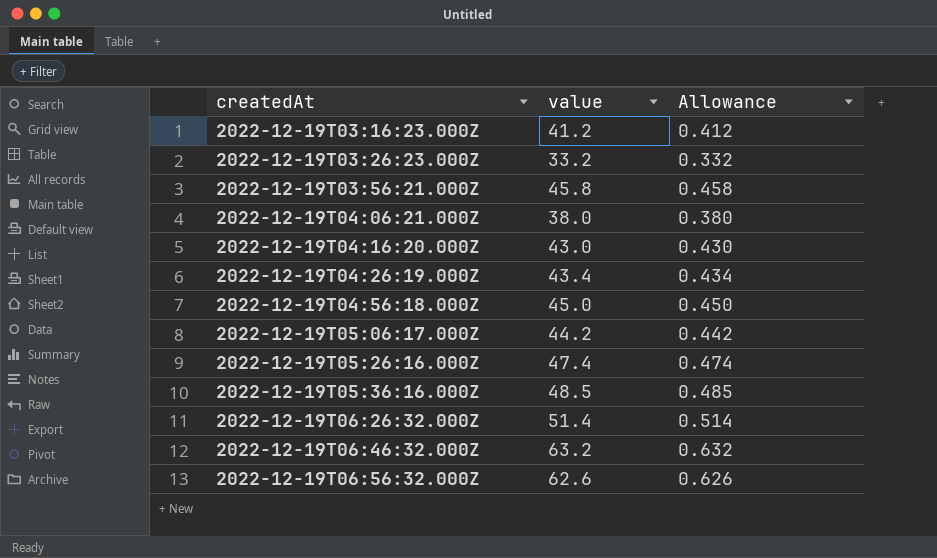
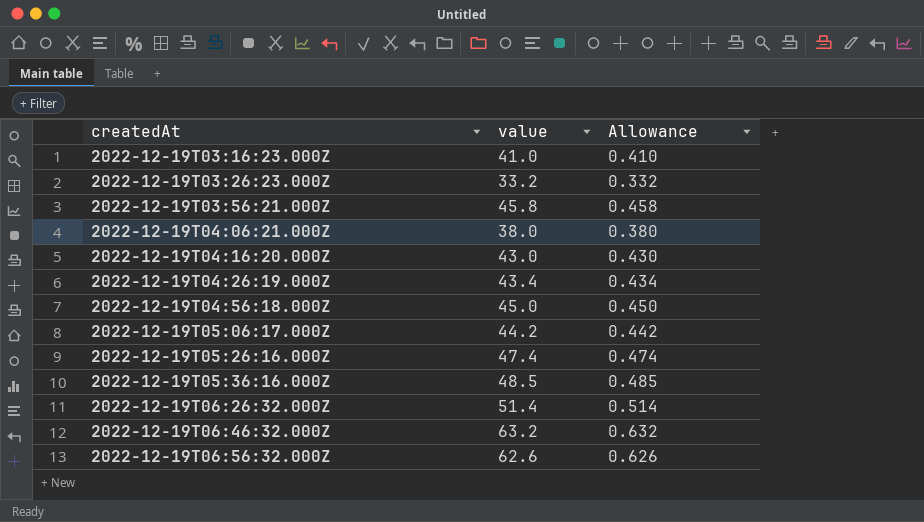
2022-12-19T03:16:23.000Z | value: 41.2 -> 41.0
2022-12-19T03:16:23.000Z | Allowance: 0.412 -> 0.410

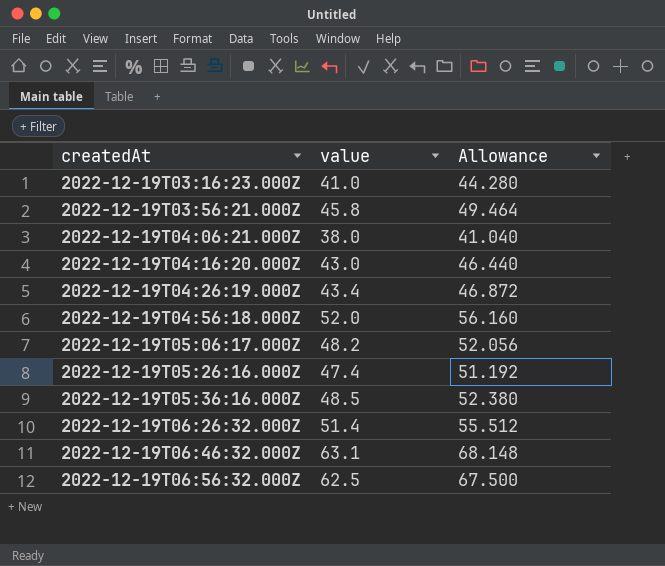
column Allowance | formula: [value] * 0.01 -> [value] * 1.08
row 2022-12-19T03:26:23.000Z: 33.2 | 0.332 -> none
2022-12-19T04:56:18.000Z | value: 45.0 -> 52.0
2022-12-19T05:06:17.000Z | value: 44.2 -> 48.2
2022-12-19T06:46:32.000Z | value: 63.2 -> 63.1
2022-12-19T06:56:32.000Z | value: 62.6 -> 62.5

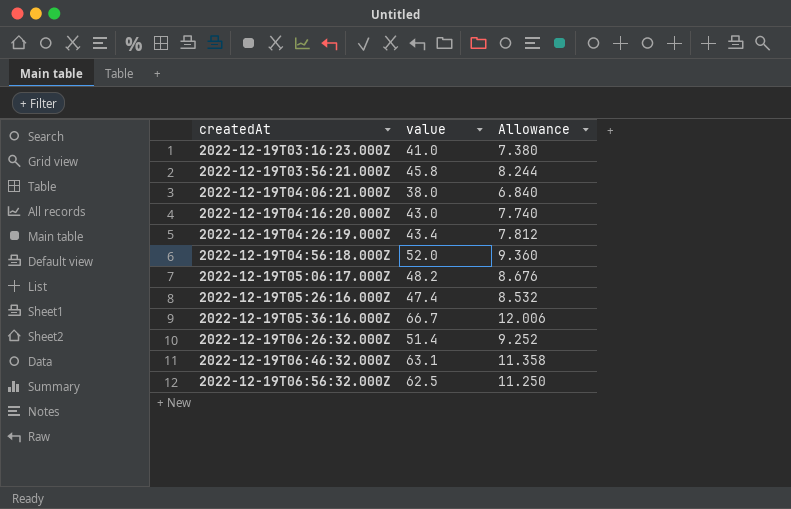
column Allowance | formula: [value] * 1.08 -> [value] * 0.18
2022-12-19T05:36:16.000Z | value: 48.5 -> 66.7

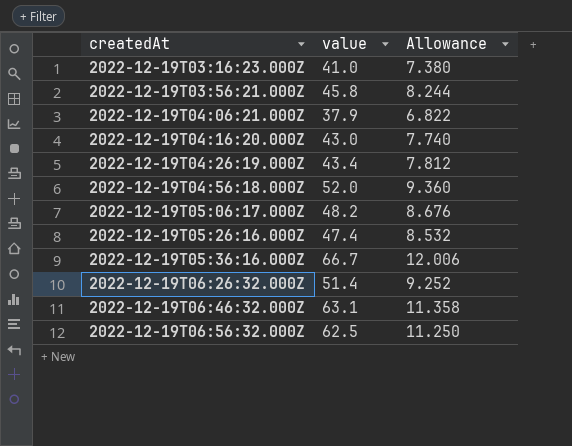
2022-12-19T04:06:21.000Z | value: 38.0 -> 37.9
2022-12-19T04:06:21.000Z | Allowance: 6.840 -> 6.822

